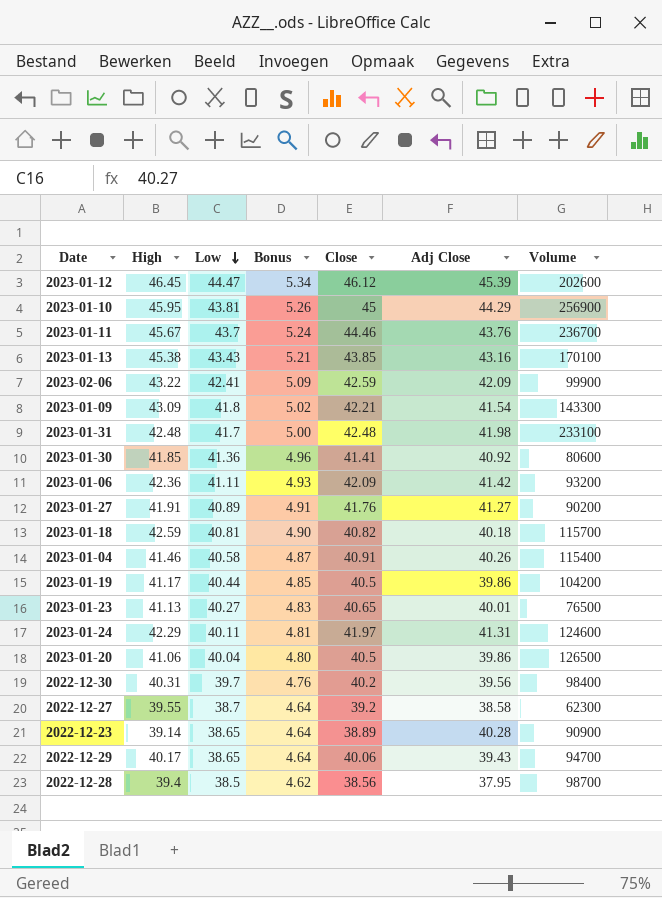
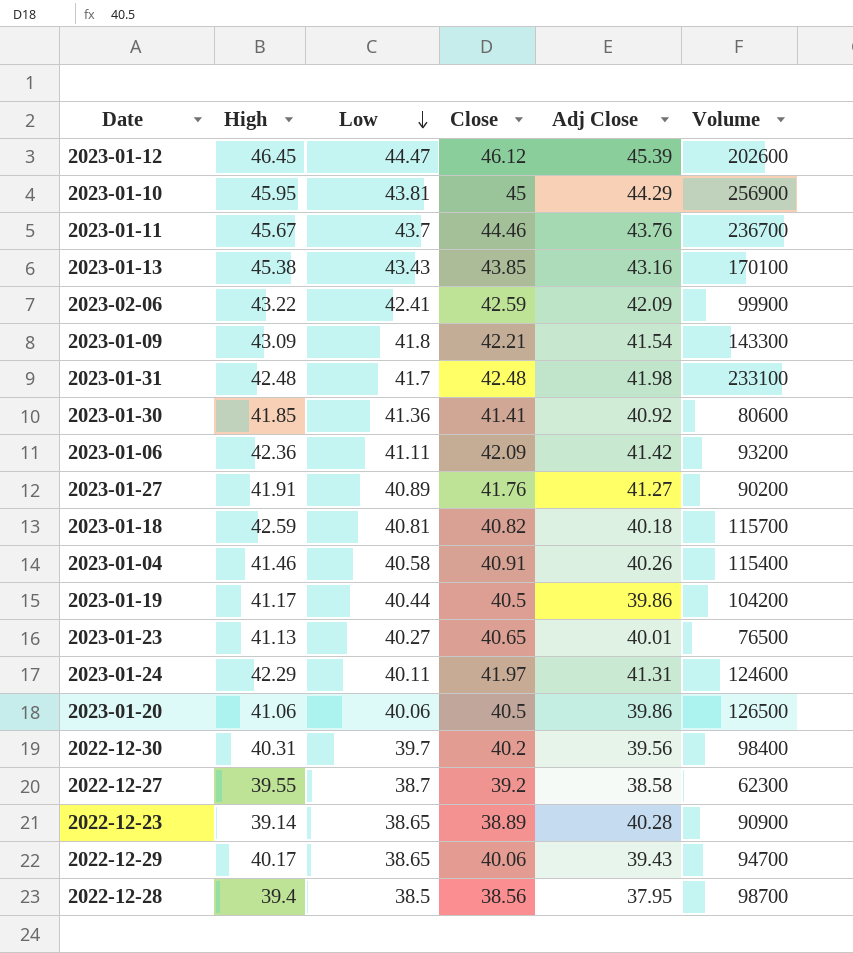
column Bonus | formula: [Low] * 0.12 -> none
2023-01-20 | Low: 40.04 -> 40.06

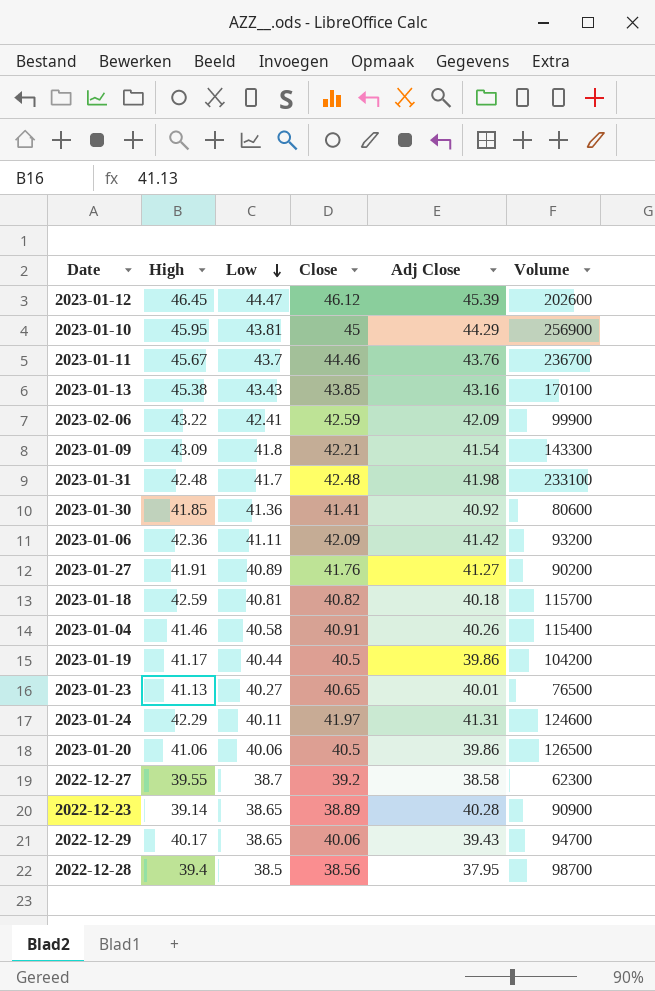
row 2022-12-30: 40.31 | 39.7 | 40.2 | 39.56 | 98400 -> none

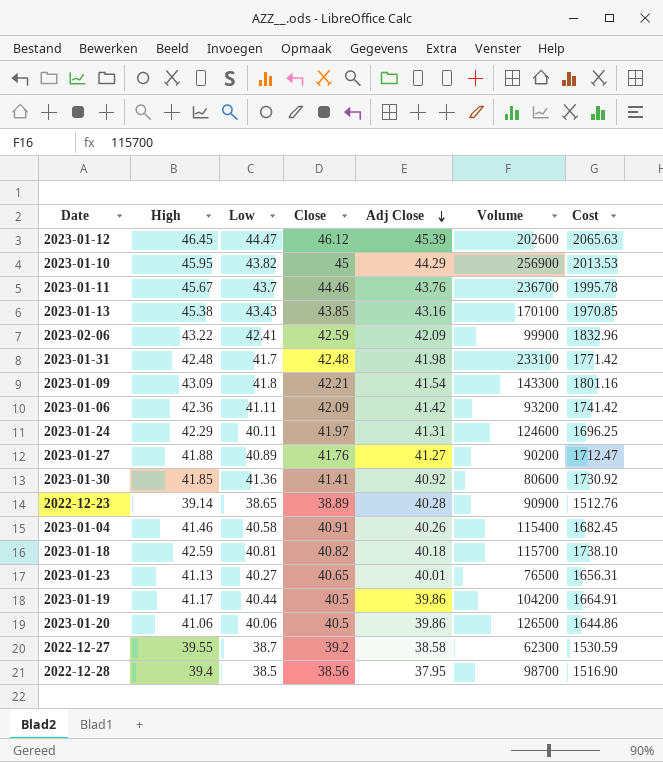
row order: Low descending -> Adj Close descending
column Cost | formula: none -> [High] * [Low]
row 2022-12-29: 40.17 | 38.65 | 40.06 | 39.43 | 94700 -> none
2023-01-10 | Low: 43.81 -> 43.82
2023-01-27 | High: 41.91 -> 41.88

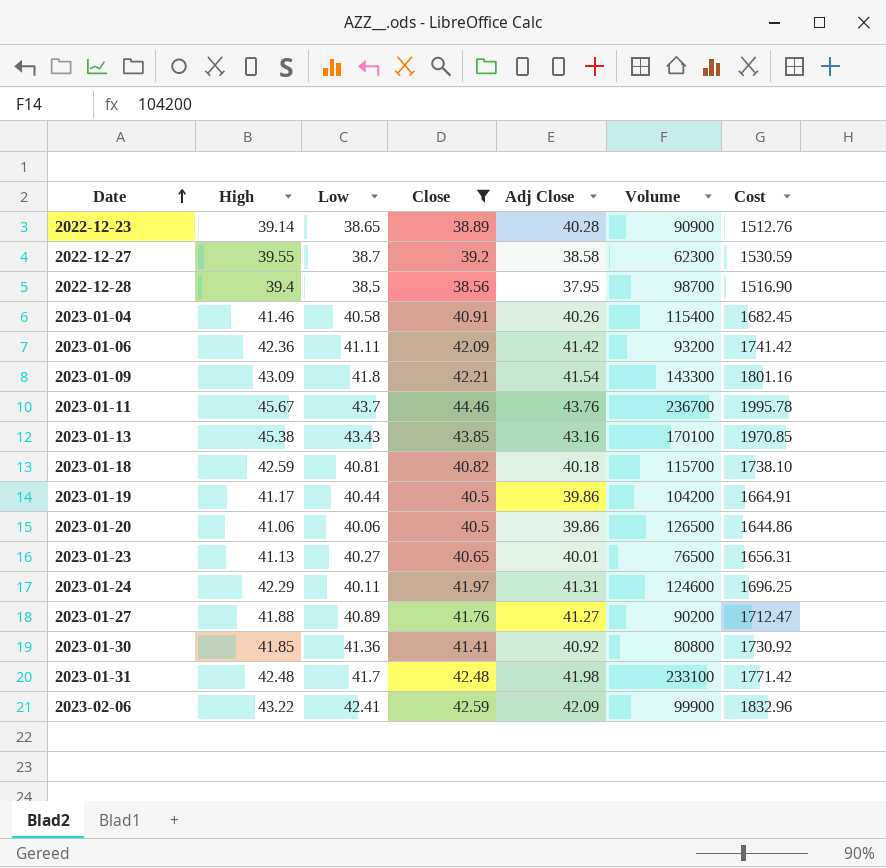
filter: none -> Close <= 44.46
row order: Adj Close descending -> Date ascending
2023-01-30 | Volume: 80600 -> 80800

